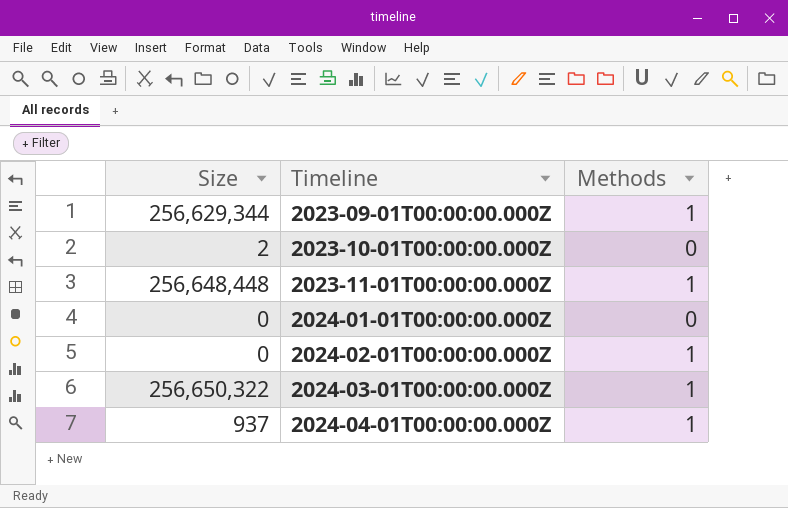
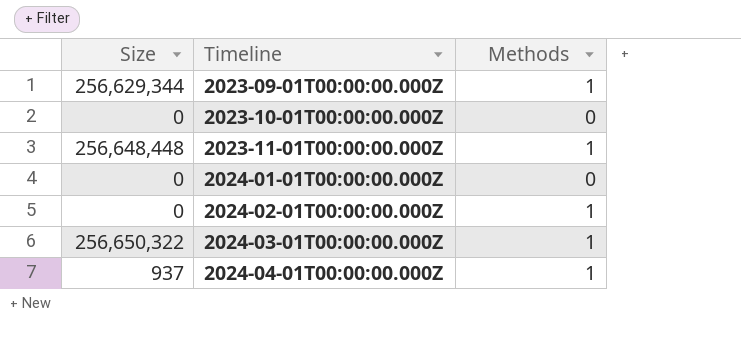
2023-10-01T00:00:00.000Z | Size: 2 -> 0

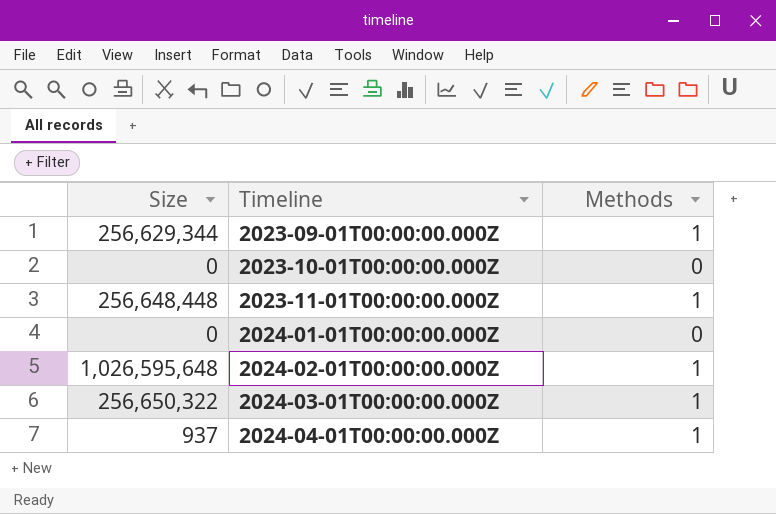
2024-02-01T00:00:00.000Z | Size: 0 -> 1,026,595,648

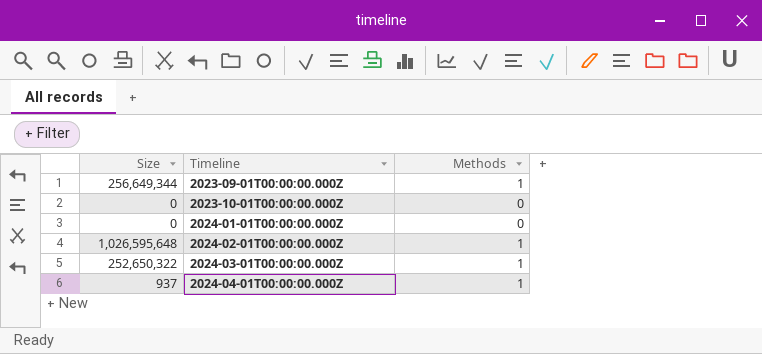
row 2023-11-01T00:00:00.000Z: 256,648,448 | 1 -> none
2023-09-01T00:00:00.000Z | Size: 256,629,344 -> 256,649,344
2024-03-01T00:00:00.000Z | Size: 256,650,322 -> 252,650,322

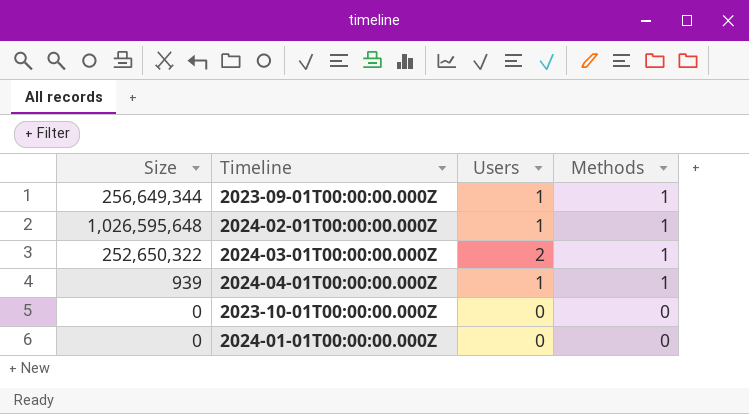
row order: Timeline ascending -> Methods descending
column Users | position: none -> 3
2024-04-01T00:00:00.000Z | Size: 937 -> 939

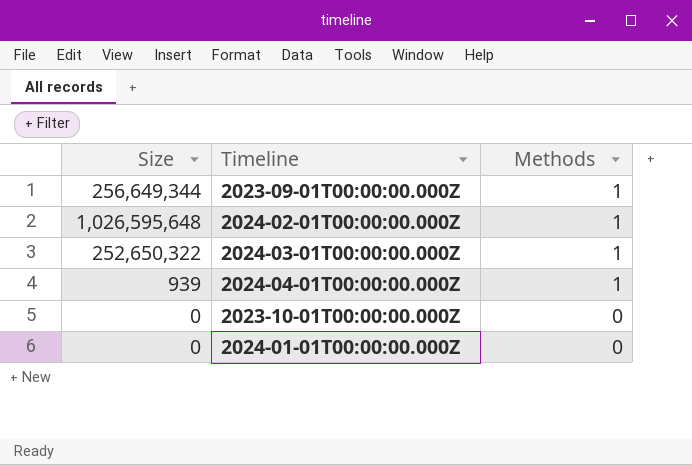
column Users | position: 3 -> none

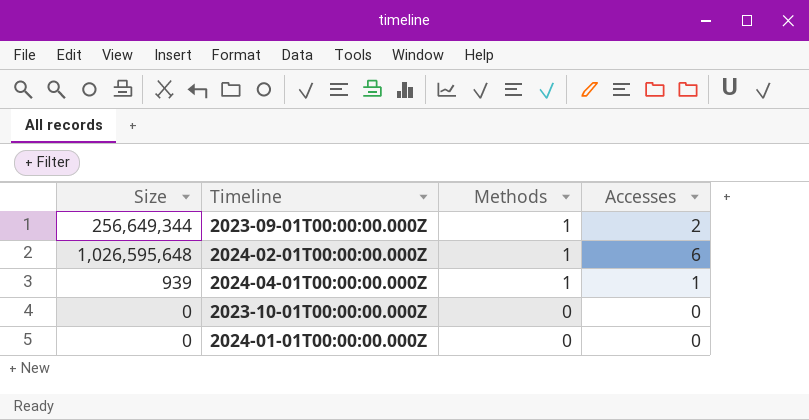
column Accesses | position: none -> 4
row 2024-03-01T00:00:00.000Z: 252,650,322 | 1 -> none

